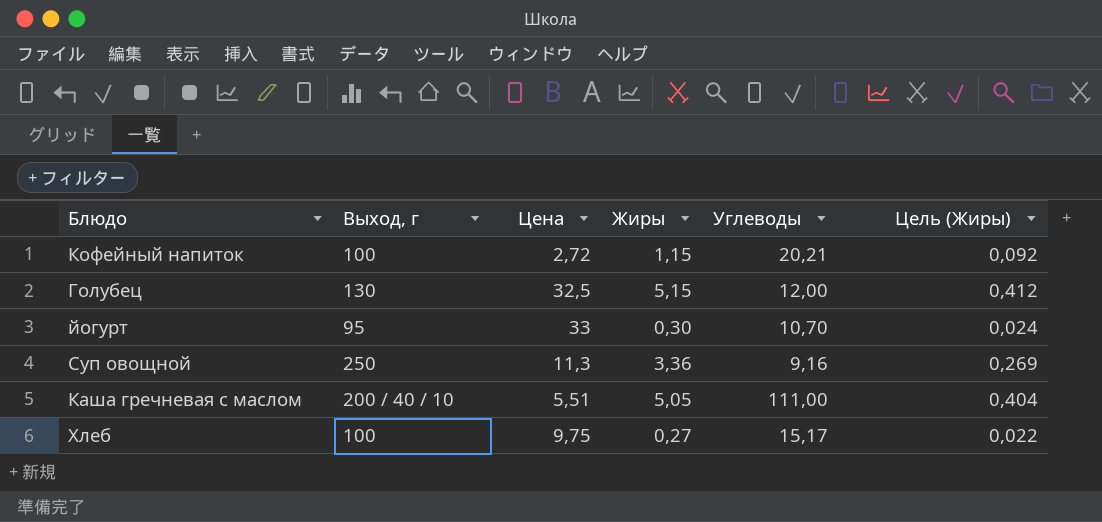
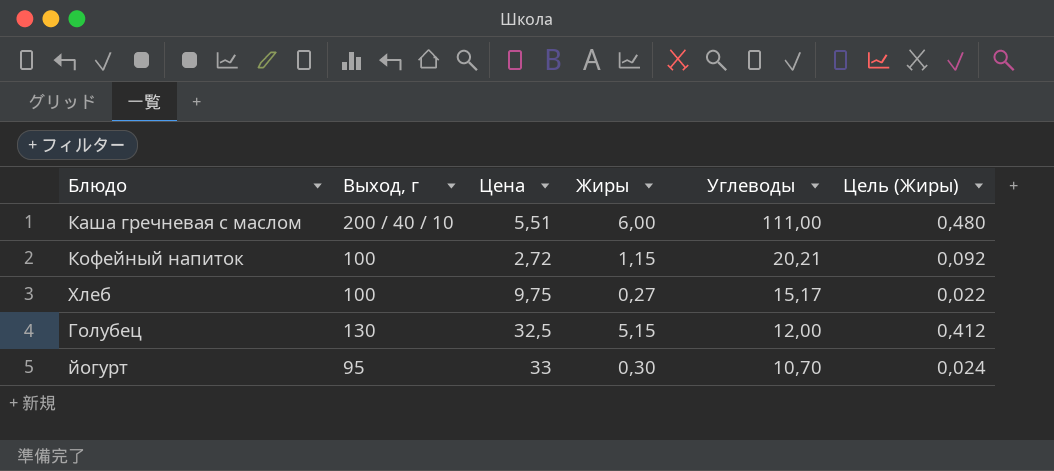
row order: none -> Углеводы descending
row Суп овощной: 250 | 11,3 | 3,36 | 9,16 | 0,269 -> none
Каша гречневая с маслом | Жиры: 5,05 -> 6,00
Каша гречневая с маслом | Цель (Жиры): 0,404 -> 0,480

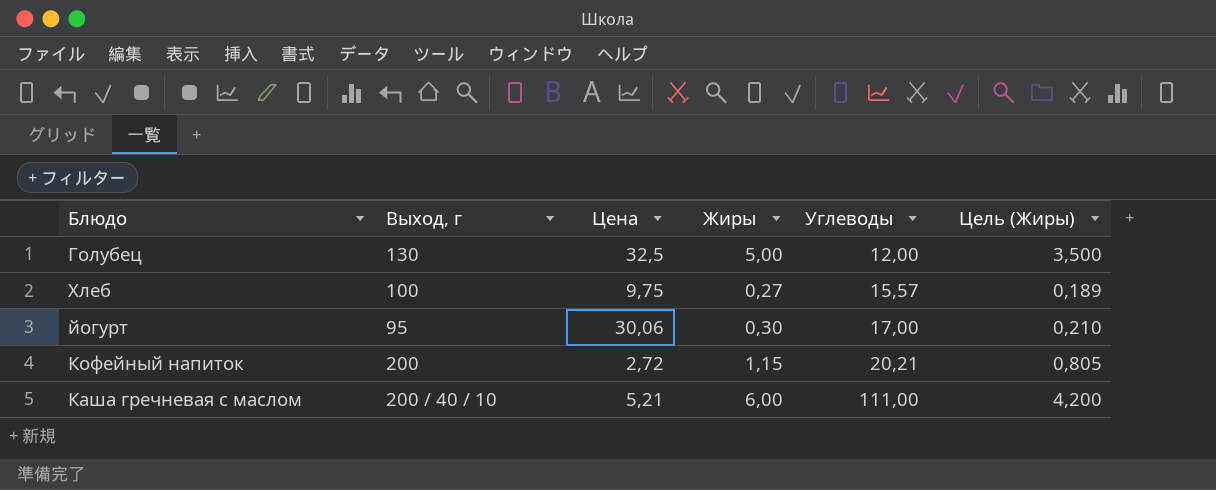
row order: Углеводы descending -> Углеводы ascending
column Цель (Жиры) | formula: [Жиры] * 0,08 -> [Жиры] * 0,7
Голубец | Жиры: 5,15 -> 5,00
Хлеб | Углеводы: 15,17 -> 15,57
йогурт | Цена: 33 -> 30,06
йогурт | Углеводы: 10,70 -> 17,00
Кофейный напиток | Выход, г: 100 -> 200
Каша гречневая с маслом | Цена: 5,51 -> 5,21

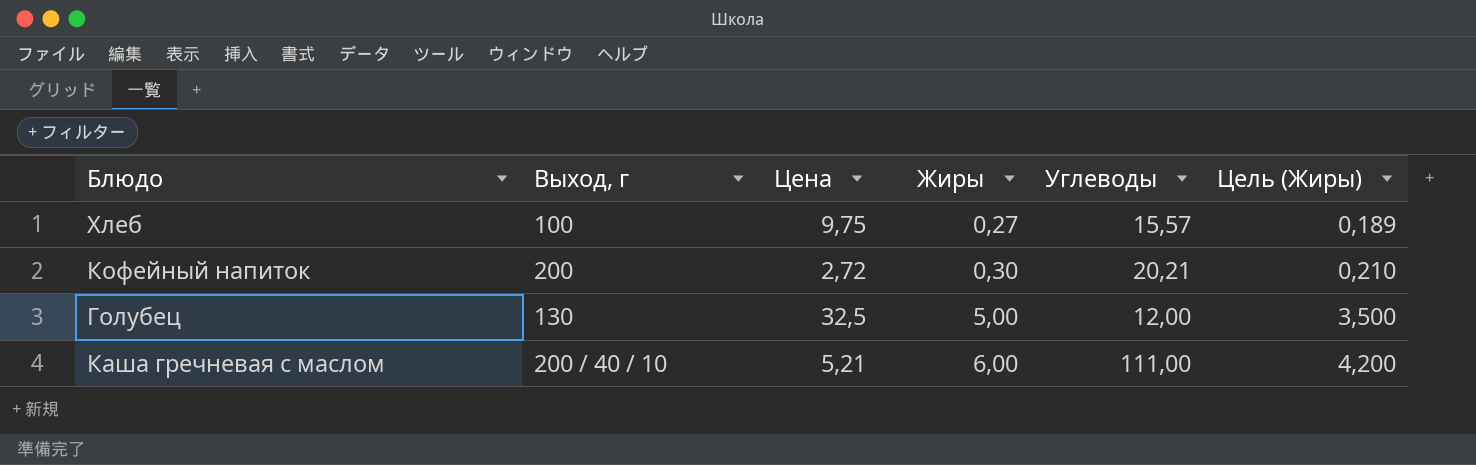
row order: Углеводы ascending -> Жиры ascending
row йогурт: 95 | 30,06 | 0,30 | 17,00 | 0,210 -> none
Кофейный напиток | Жиры: 1,15 -> 0,30
Кофейный напиток | Цель (Жиры): 0,805 -> 0,210

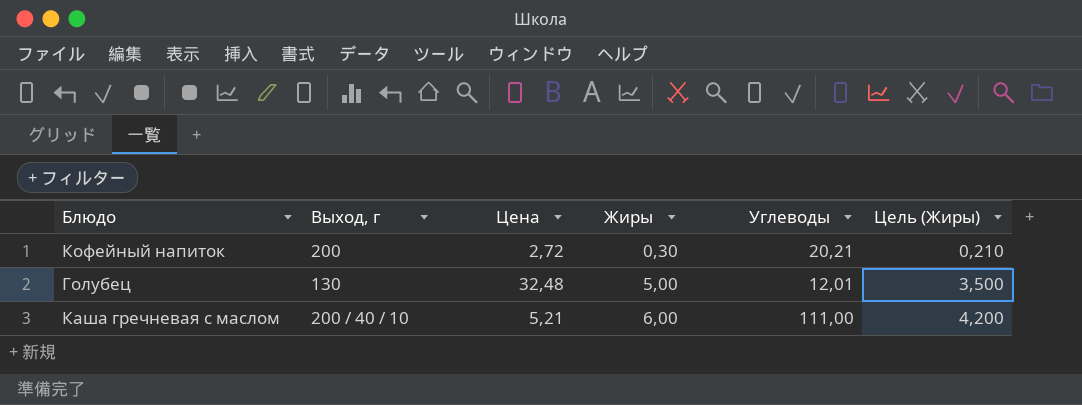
row Хлеб: 100 | 9,75 | 0,27 | 15,57 | 0,189 -> none
Голубец | Цена: 32,5 -> 32,48
Голубец | Углеводы: 12,00 -> 12,01

